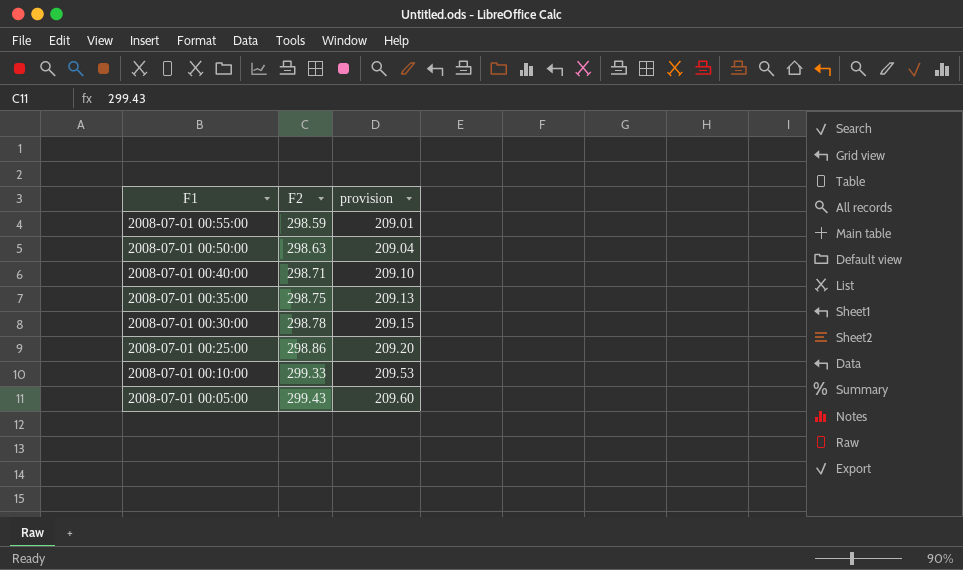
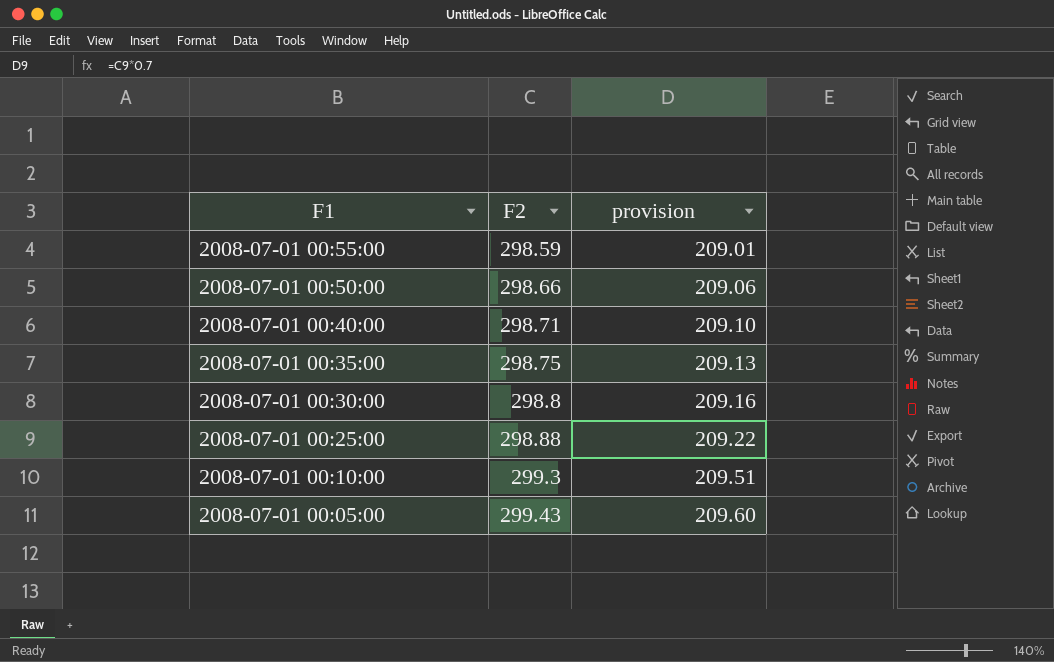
2008-07-01 00:50:00 | F2: 298.63 -> 298.66
2008-07-01 00:50:00 | provision: 209.04 -> 209.06
2008-07-01 00:30:00 | F2: 298.78 -> 298.8
2008-07-01 00:30:00 | provision: 209.15 -> 209.16
2008-07-01 00:25:00 | F2: 298.86 -> 298.88
2008-07-01 00:25:00 | provision: 209.20 -> 209.22
2008-07-01 00:10:00 | F2: 299.33 -> 299.3
2008-07-01 00:10:00 | provision: 209.53 -> 209.51

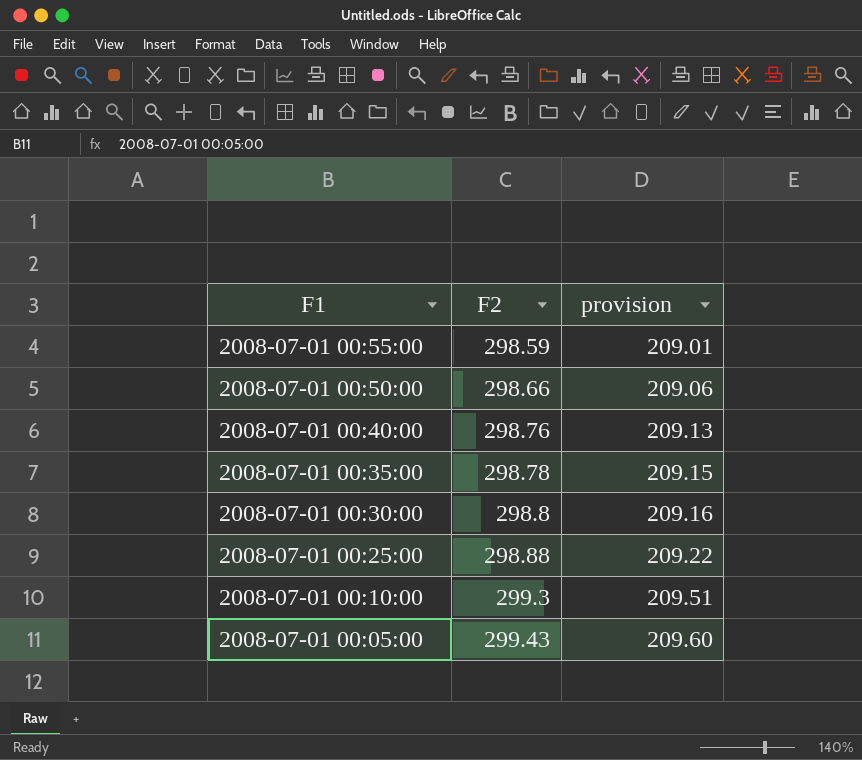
2008-07-01 00:40:00 | F2: 298.71 -> 298.76
2008-07-01 00:40:00 | provision: 209.10 -> 209.13
2008-07-01 00:35:00 | F2: 298.75 -> 298.78
2008-07-01 00:35:00 | provision: 209.13 -> 209.15

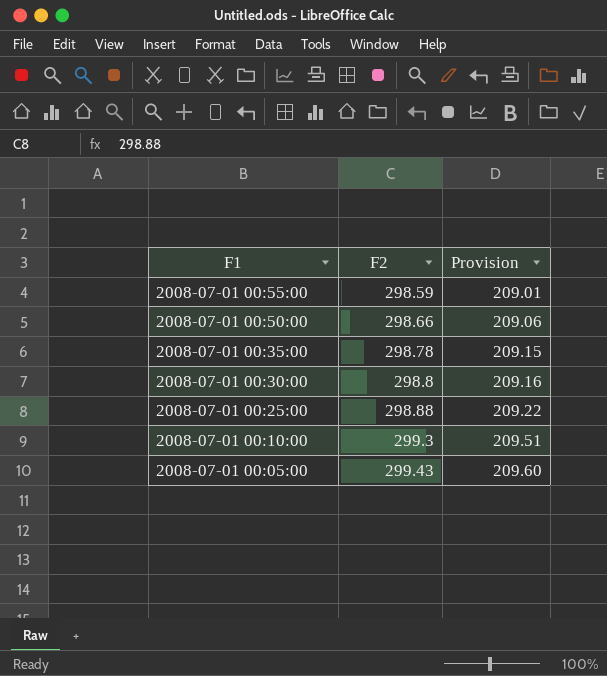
column name: provision -> Provision
row 2008-07-01 00:40:00: 298.76 | 209.13 -> none

